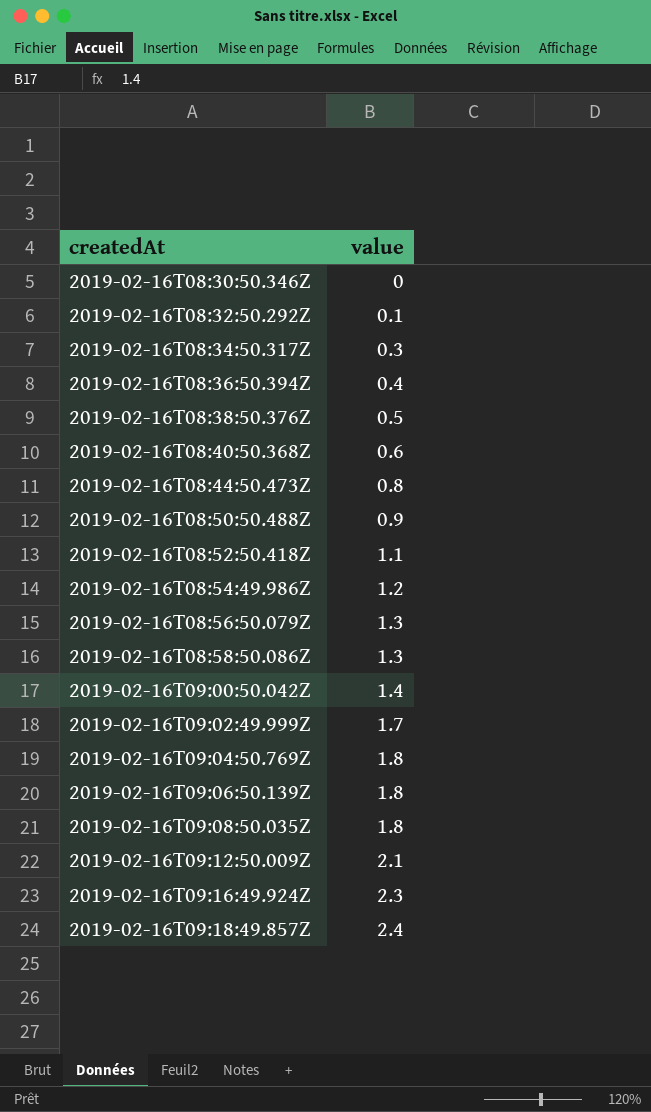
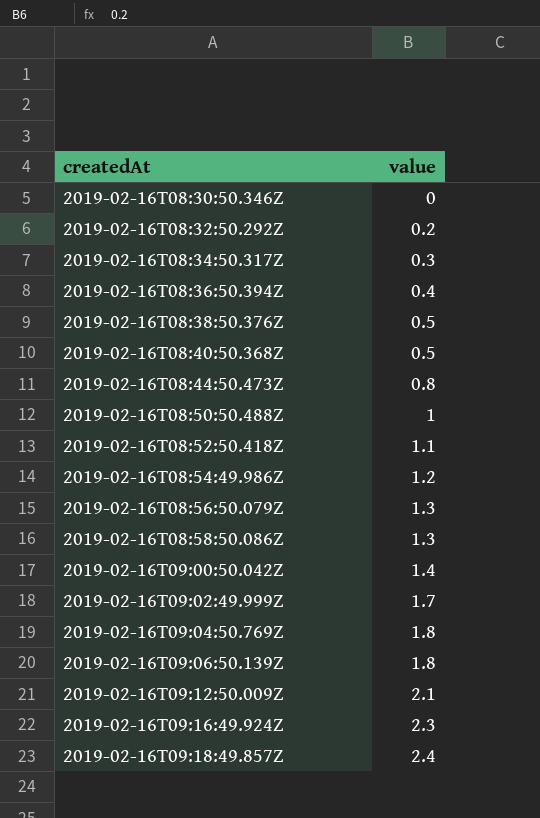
row 2019-02-16T09:08:50.035Z: 1.8 -> none
2019-02-16T08:32:50.292Z | value: 0.1 -> 0.2
2019-02-16T08:40:50.368Z | value: 0.6 -> 0.5
2019-02-16T08:50:50.488Z | value: 0.9 -> 1

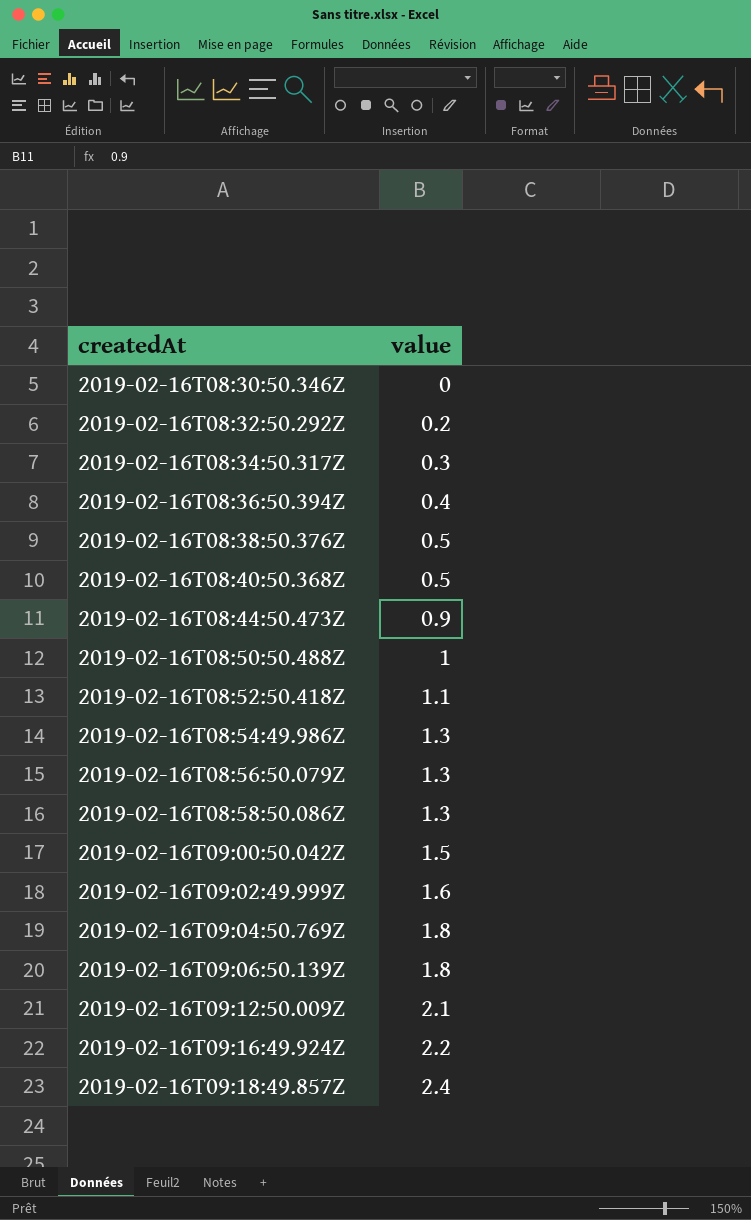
2019-02-16T08:44:50.473Z | value: 0.8 -> 0.9
2019-02-16T08:54:49.986Z | value: 1.2 -> 1.3
2019-02-16T09:00:50.042Z | value: 1.4 -> 1.5
2019-02-16T09:02:49.999Z | value: 1.7 -> 1.6
2019-02-16T09:16:49.924Z | value: 2.3 -> 2.2

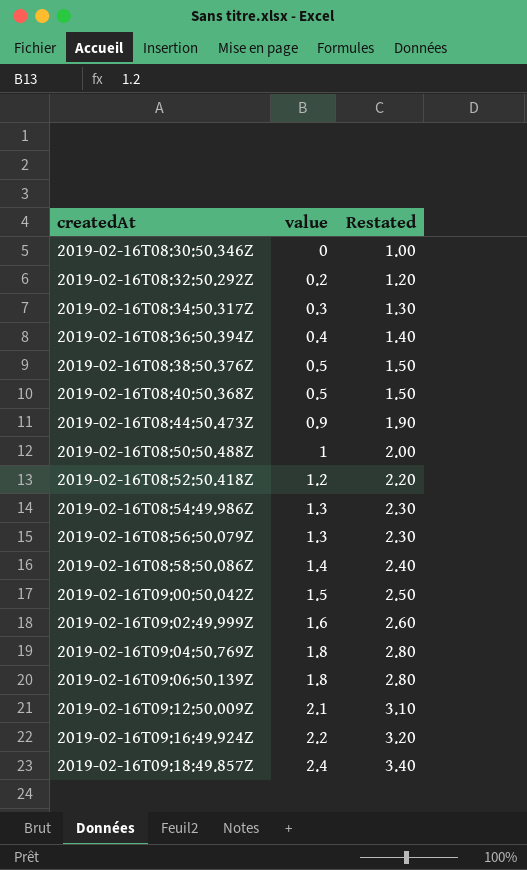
column Restated | formula: none -> [value] + 1
2019-02-16T08:52:50.418Z | value: 1.1 -> 1.2
2019-02-16T08:58:50.086Z | value: 1.3 -> 1.4

